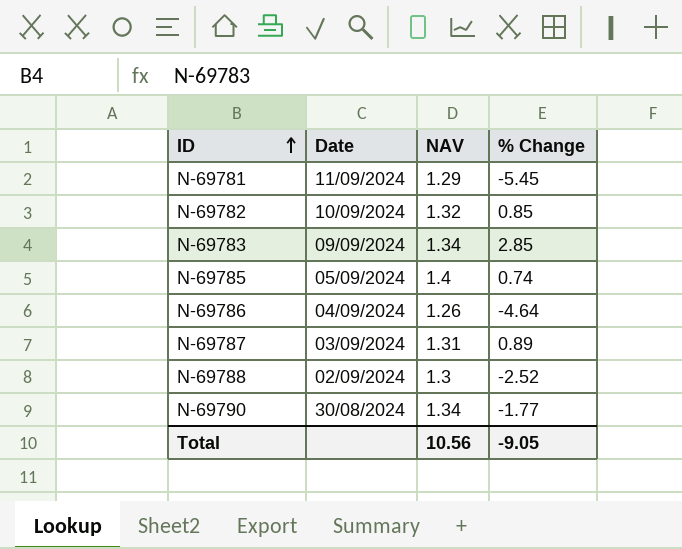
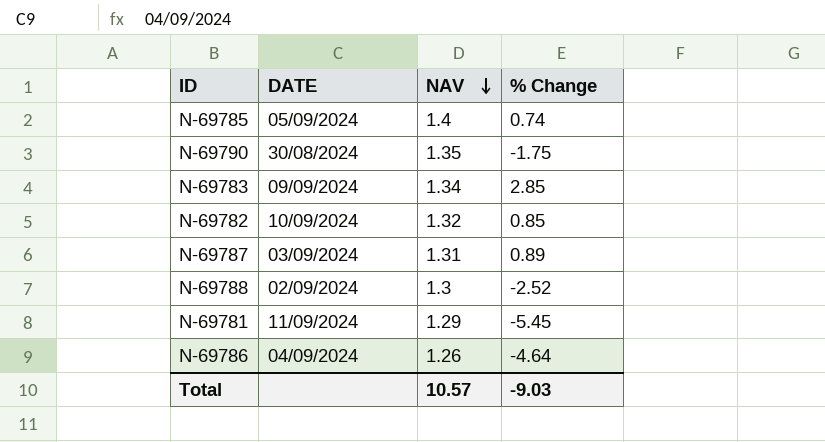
row order: ID ascending -> NAV descending
column name: Date -> DATE
N-69790 | NAV: 1.34 -> 1.35
N-69790 | % Change: -1.77 -> -1.75
Total | NAV: 10.56 -> 10.57
Total | % Change: -9.05 -> -9.03

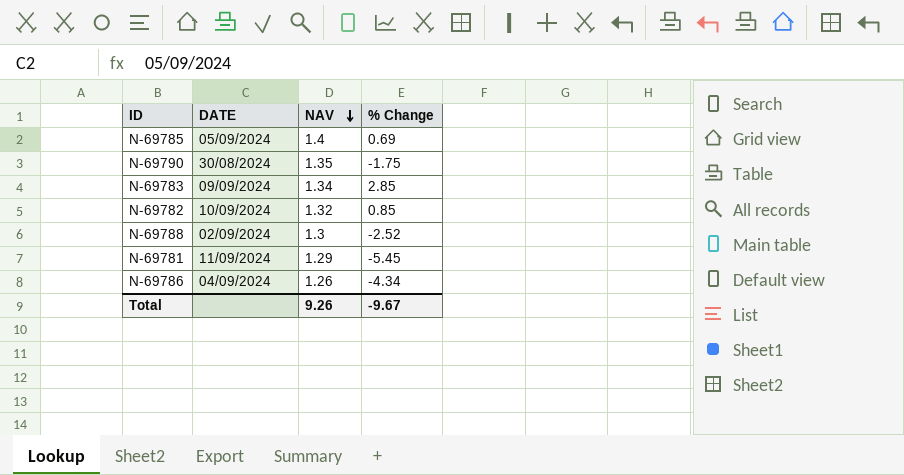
row N-69787: 03/09/2024 | 1.31 | 0.89 -> none
N-69785 | % Change: 0.74 -> 0.69
N-69786 | % Change: -4.64 -> -4.34
Total | NAV: 10.57 -> 9.26
Total | % Change: -9.03 -> -9.67

